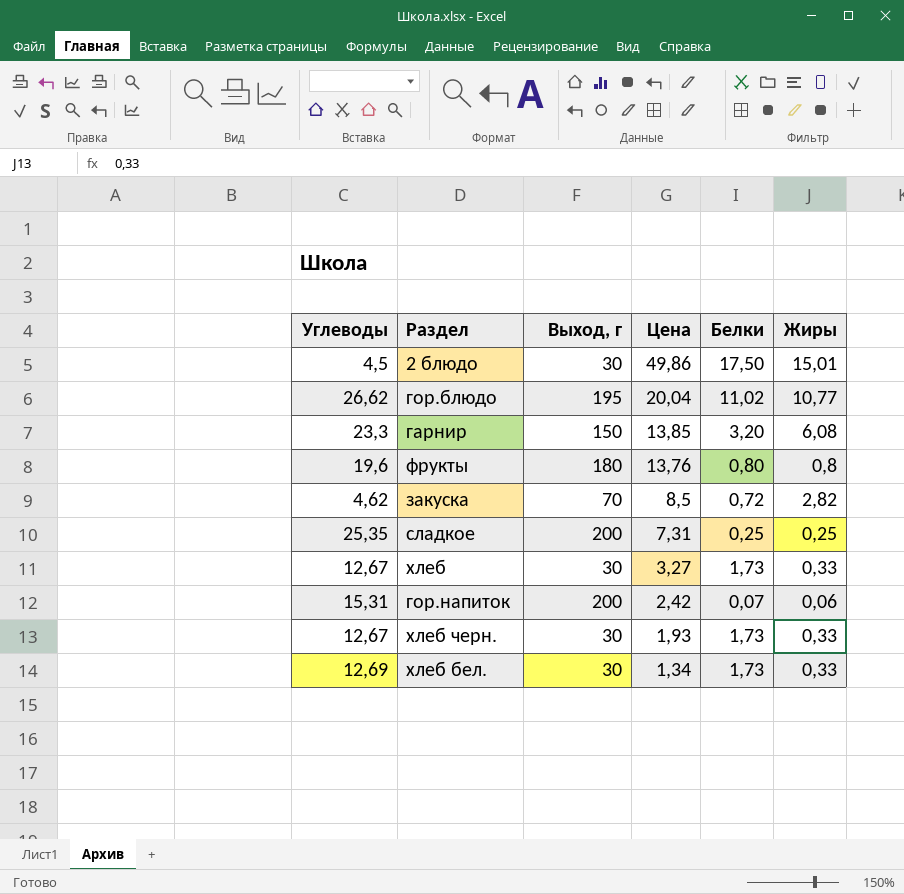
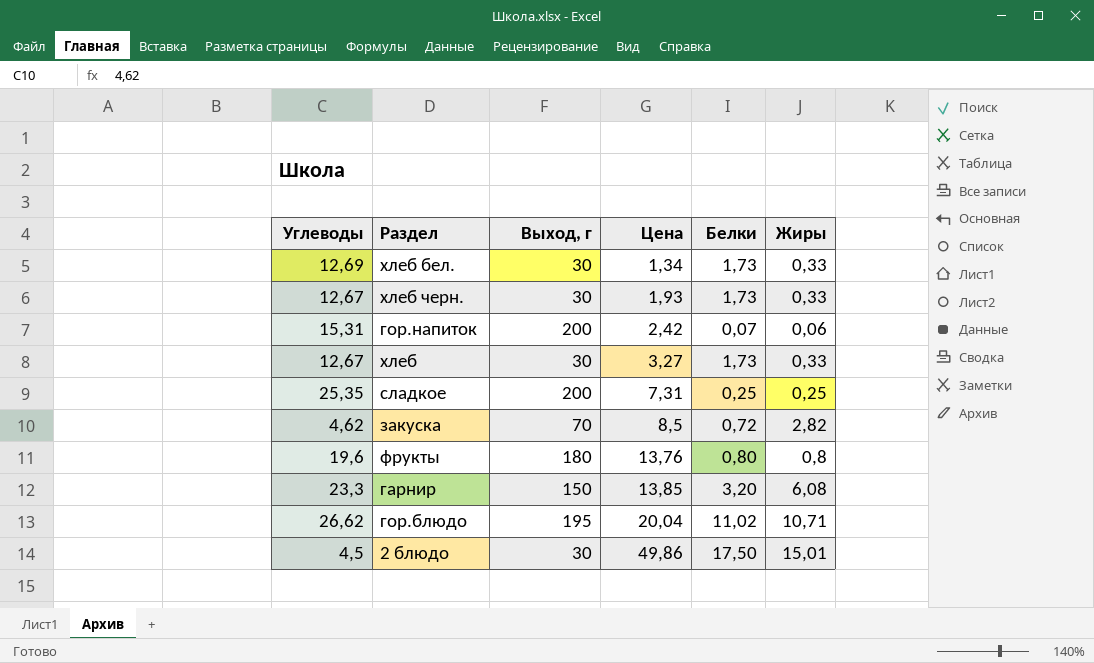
row order: Цена descending -> Цена ascending
гор.блюдо | Жиры: 10,77 -> 10,71

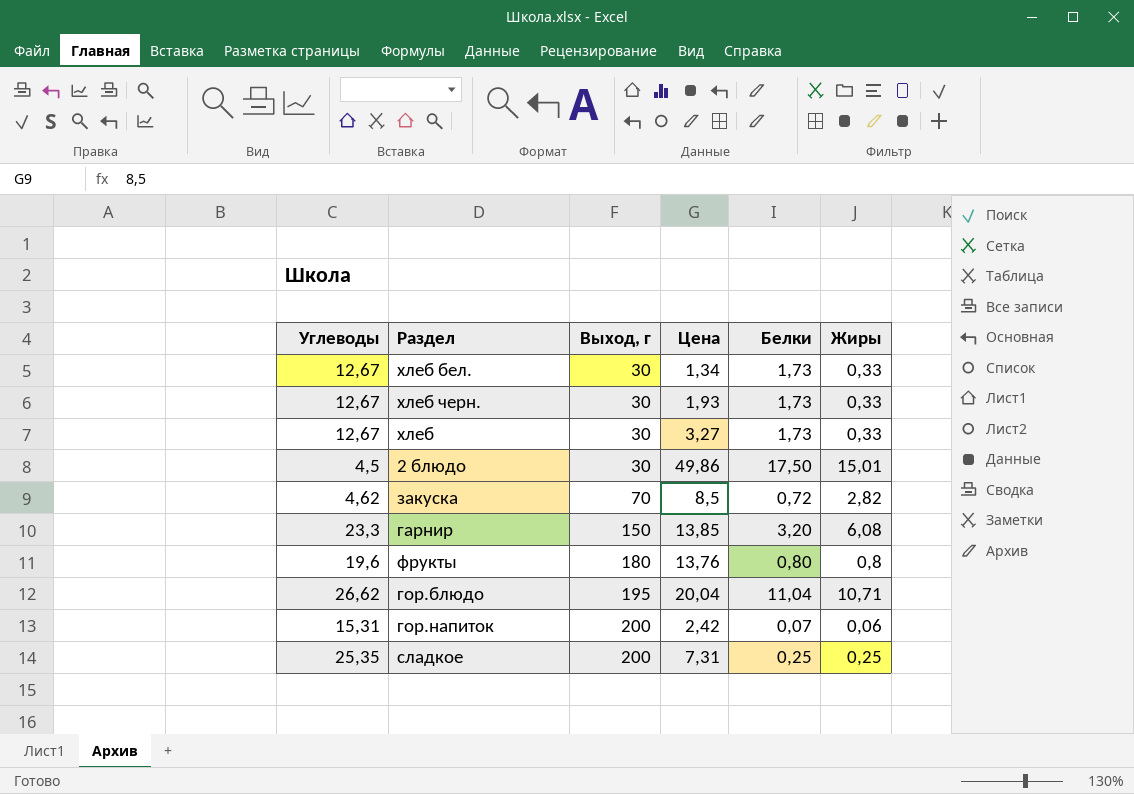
row order: Цена ascending -> Выход, г ascending
хлеб бел. | Углеводы: 12,69 -> 12,67
гор.блюдо | Белки: 11,02 -> 11,04

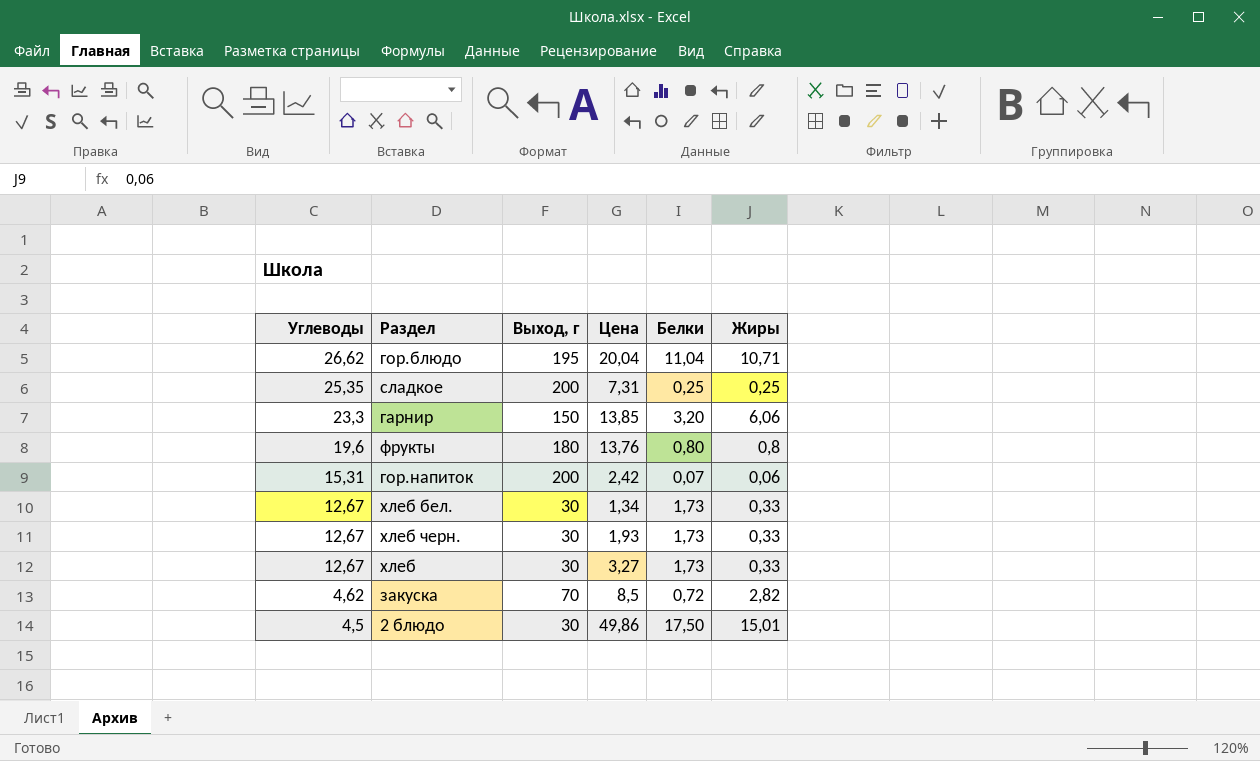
row order: Выход, г ascending -> Углеводы descending
гарнир | Жиры: 6,08 -> 6,06

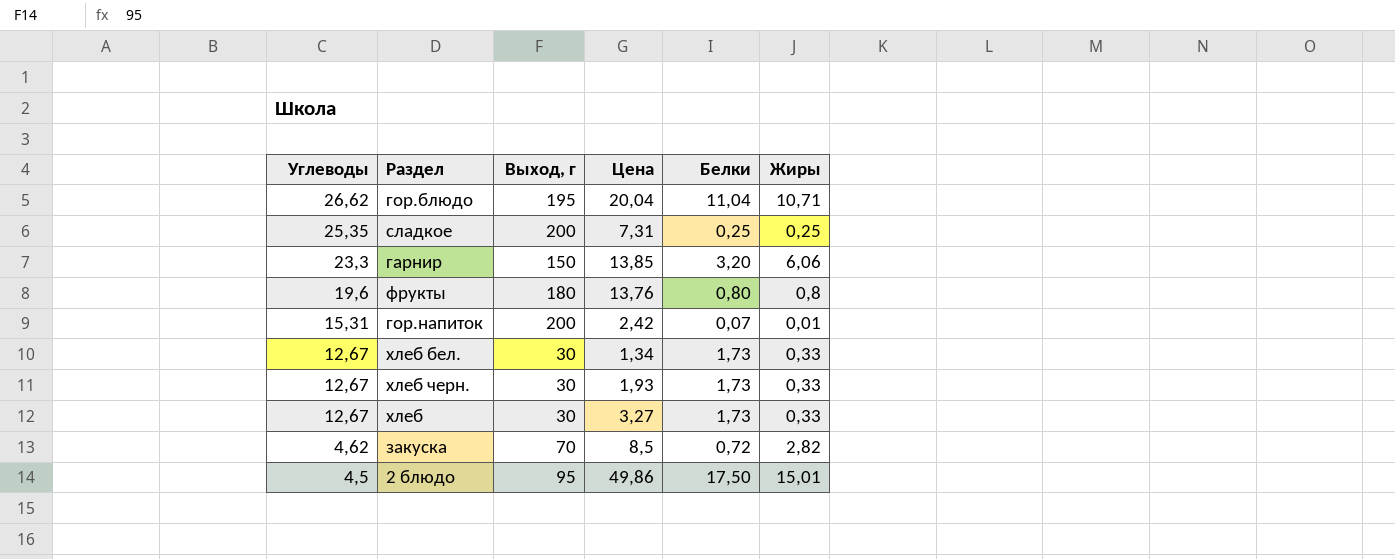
гор.напиток | Жиры: 0,06 -> 0,01
2 блюдо | Выход, г: 30 -> 95

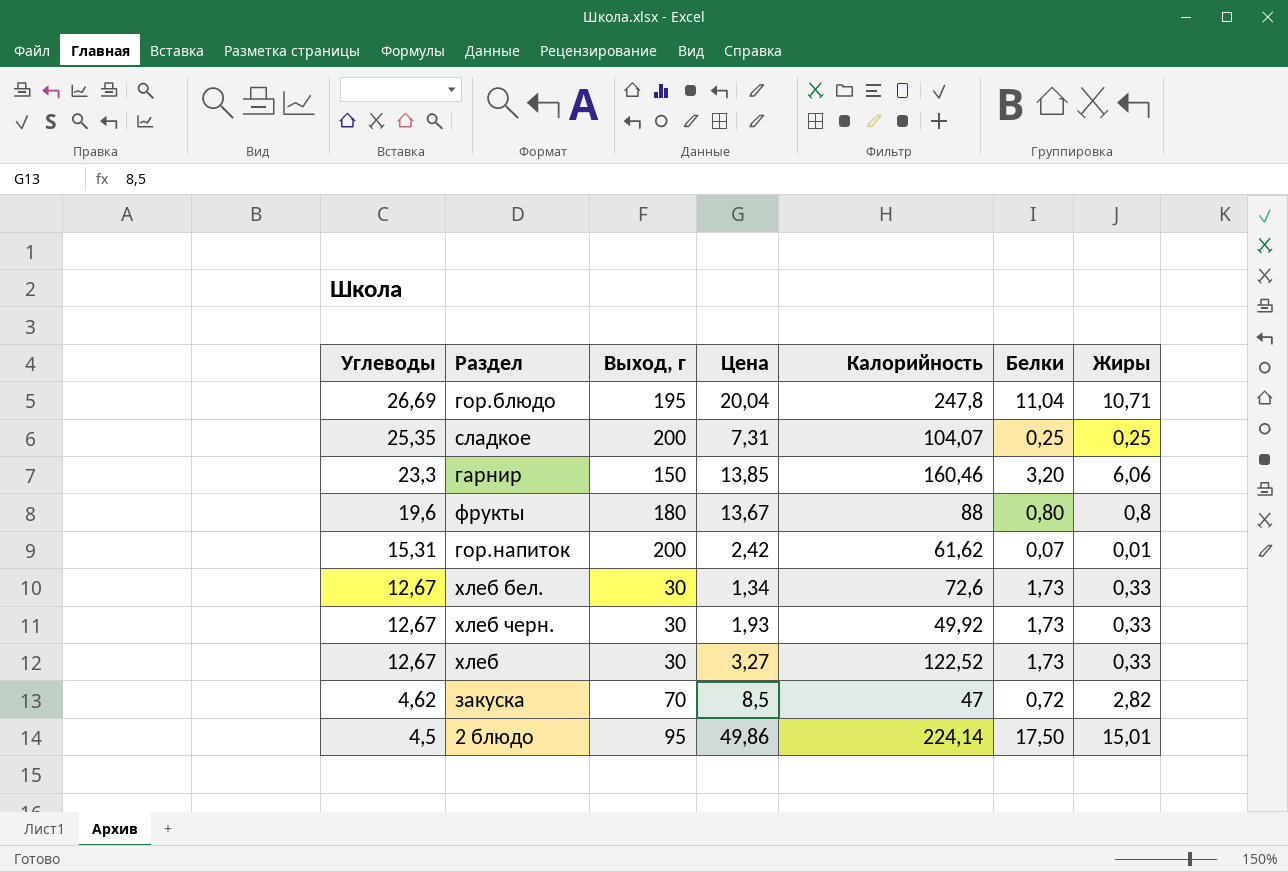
column Калорийность | position: none -> 5
гор.блюдо | Углеводы: 26,62 -> 26,69
фрукты | Цена: 13,76 -> 13,67

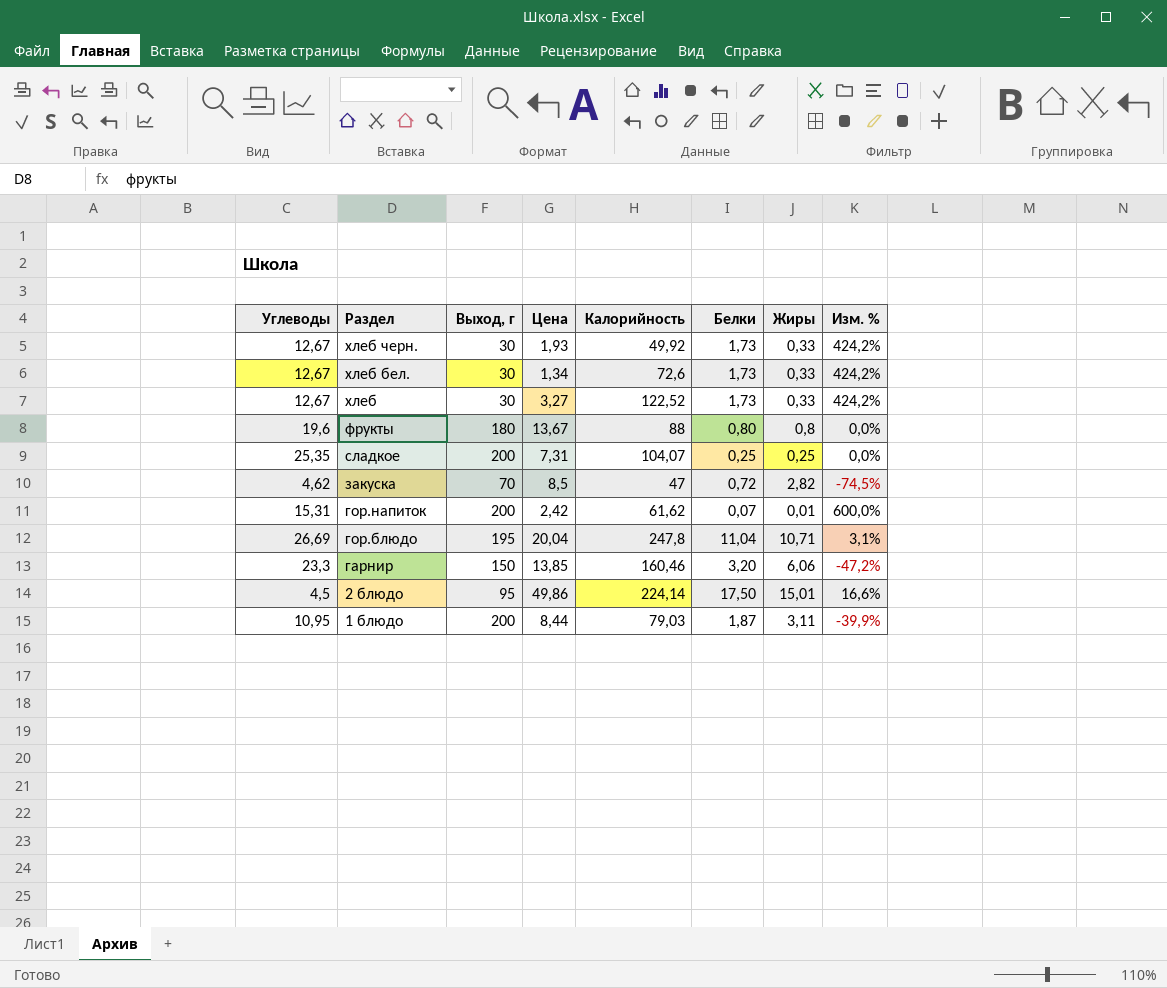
row order: Углеводы descending -> Раздел descending
column Изм. % | formula: none -> ([Белки] - [Жиры]) / [Жиры]
row 1 блюдо: none -> 10,95 | 200 | 8,44 | 79,03 | 1,87 | 3,11 | -39,9%

